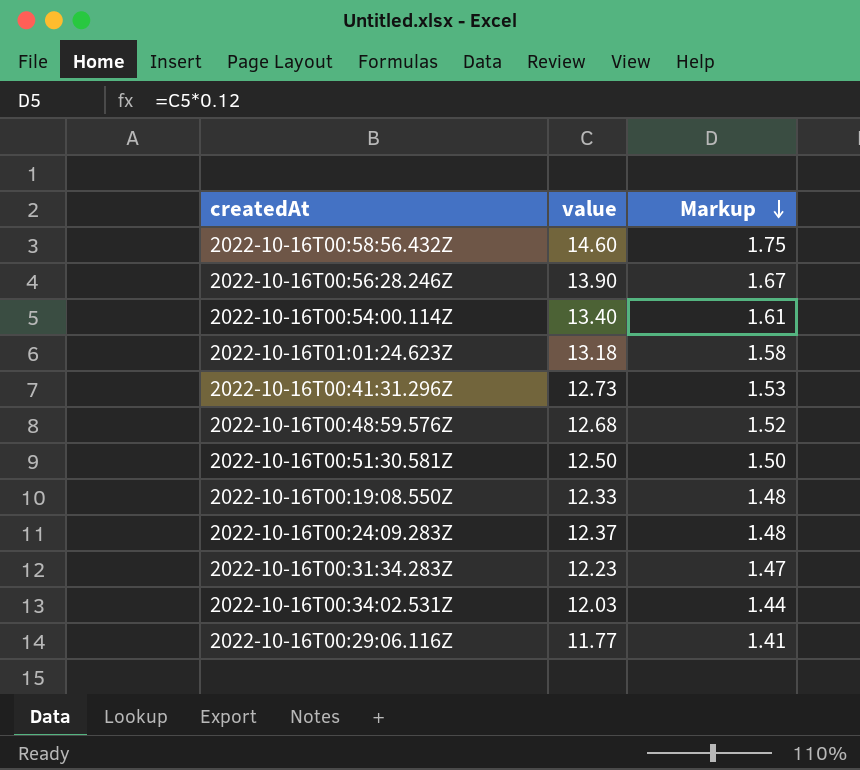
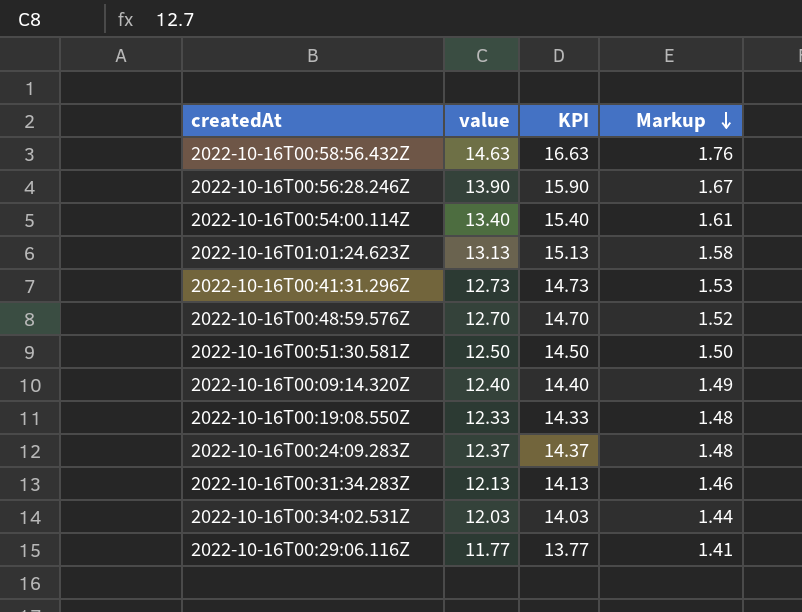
column KPI | formula: none -> [value] + 2
2022-10-16T00:58:56.432Z | value: 14.60 -> 14.63
2022-10-16T00:58:56.432Z | Markup: 1.75 -> 1.76
2022-10-16T01:01:24.623Z | value: 13.18 -> 13.13
2022-10-16T00:48:59.576Z | value: 12.68 -> 12.70
row 2022-10-16T00:09:14.320Z: none -> 12.40 | 14.40 | 1.49
2022-10-16T00:31:34.283Z | value: 12.23 -> 12.13
2022-10-16T00:31:34.283Z | Markup: 1.47 -> 1.46

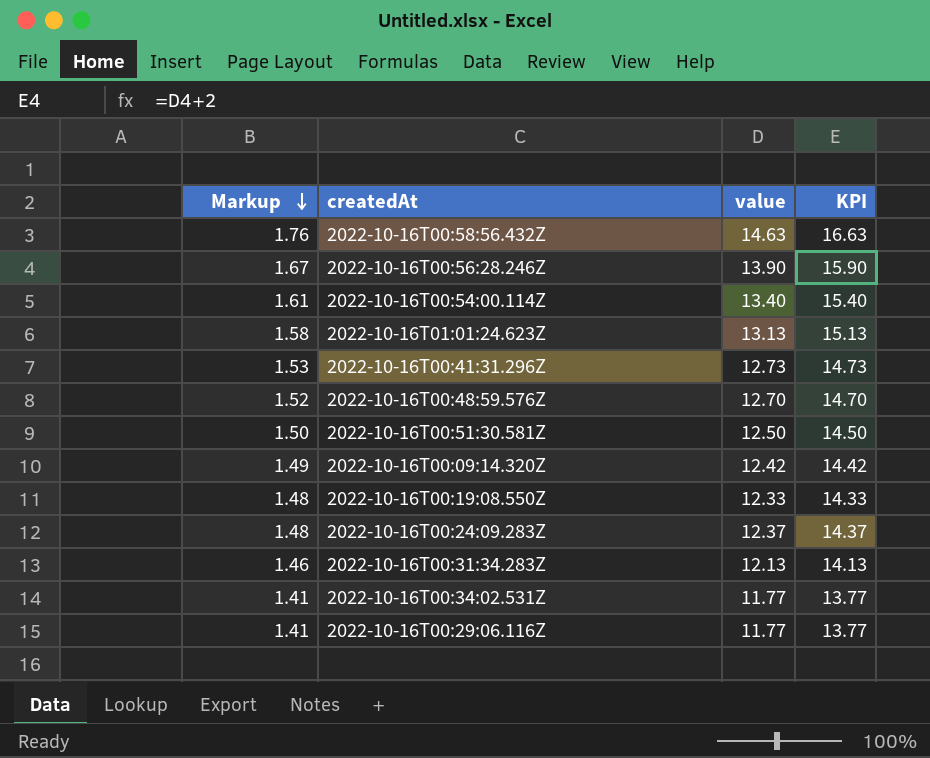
column Markup | position: 4 -> 1
2022-10-16T00:09:14.320Z | value: 12.40 -> 12.42
2022-10-16T00:09:14.320Z | KPI: 14.40 -> 14.42
2022-10-16T00:34:02.531Z | Markup: 1.44 -> 1.41
2022-10-16T00:34:02.531Z | value: 12.03 -> 11.77
2022-10-16T00:34:02.531Z | KPI: 14.03 -> 13.77

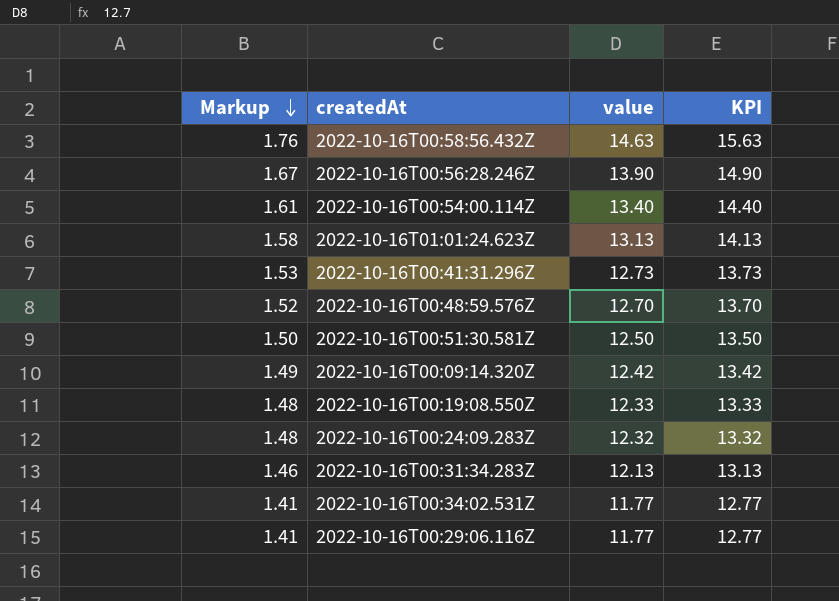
column KPI | formula: [value] + 2 -> [value] + 1
2022-10-16T00:24:09.283Z | value: 12.37 -> 12.32

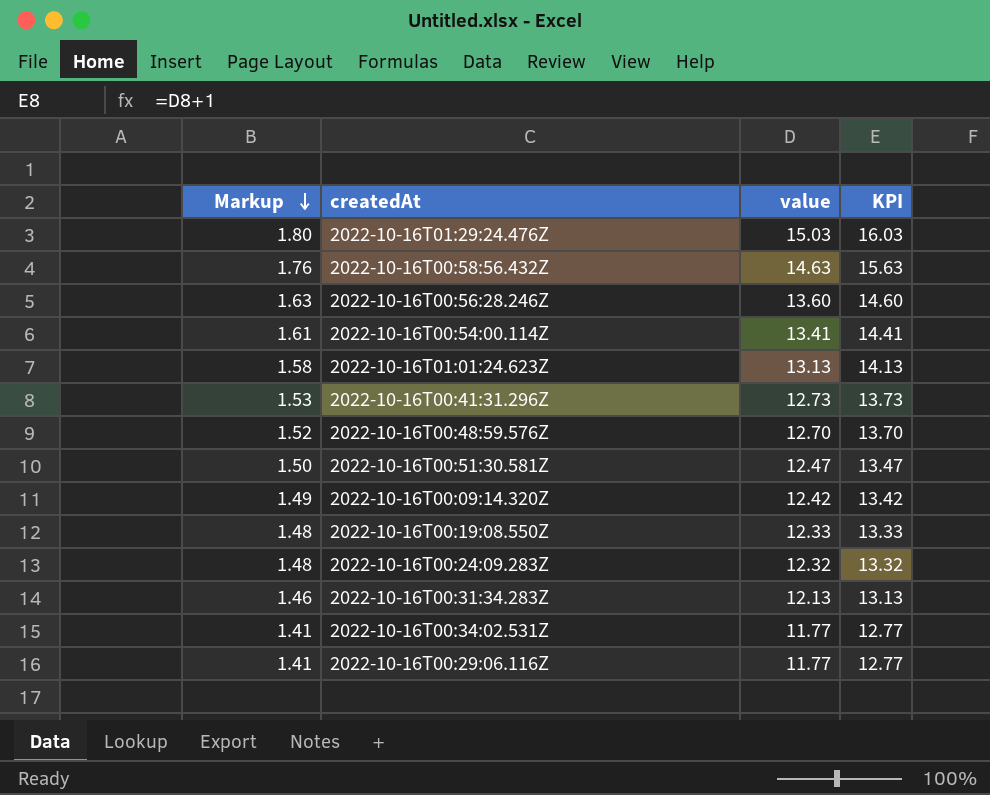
row 2022-10-16T01:29:24.476Z: none -> 1.80 | 15.03 | 16.03
2022-10-16T00:56:28.246Z | Markup: 1.67 -> 1.63
2022-10-16T00:56:28.246Z | value: 13.90 -> 13.60
2022-10-16T00:56:28.246Z | KPI: 14.90 -> 14.60
2022-10-16T00:54:00.114Z | value: 13.40 -> 13.41
2022-10-16T00:54:00.114Z | KPI: 14.40 -> 14.41
2022-10-16T00:51:30.581Z | value: 12.50 -> 12.47
2022-10-16T00:51:30.581Z | KPI: 13.50 -> 13.47

